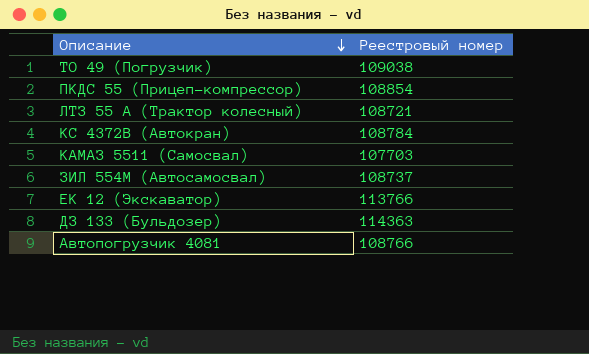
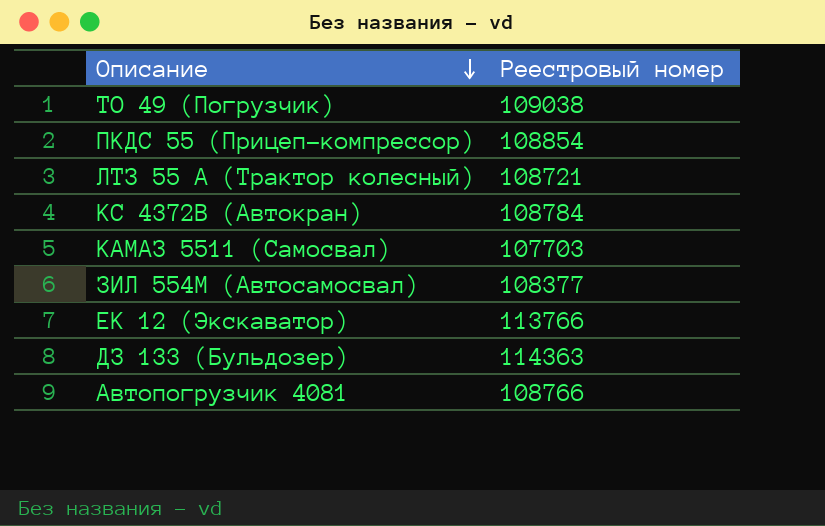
ЗИЛ 554М (Автосамосвал) | Реестровый номер: 108737 -> 108377

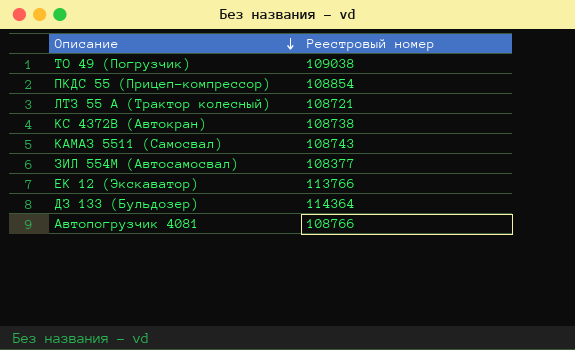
КС 4372В (Автокран) | Реестровый номер: 108784 -> 108738
КАМАЗ 5511 (Самосвал) | Реестровый номер: 107703 -> 108743
ДЗ 133 (Бульдозер) | Реестровый номер: 114363 -> 114364

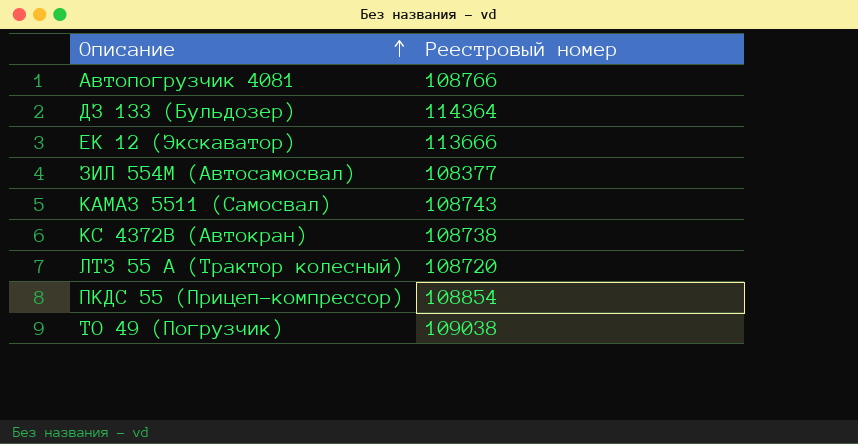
row order: Описание descending -> Описание ascending
ЕК 12 (Экскаватор) | Реестровый номер: 113766 -> 113666
ЛТЗ 55 А (Трактор колесный) | Реестровый номер: 108721 -> 108720

